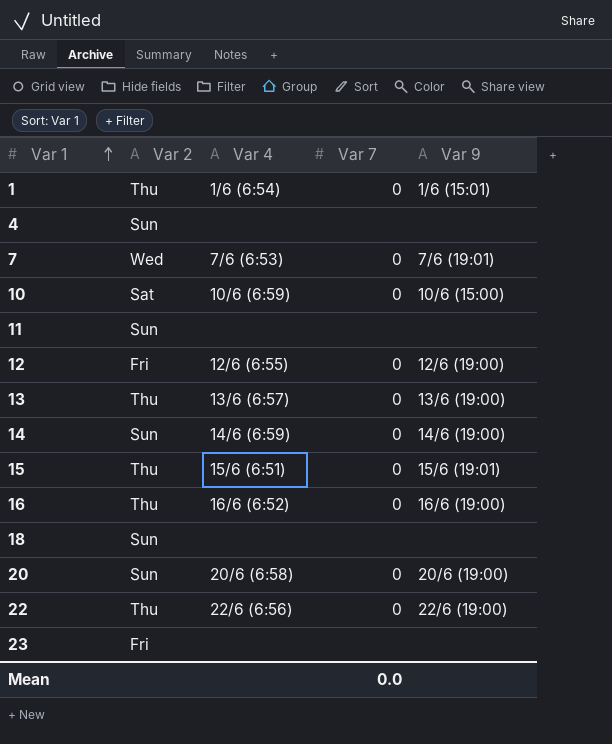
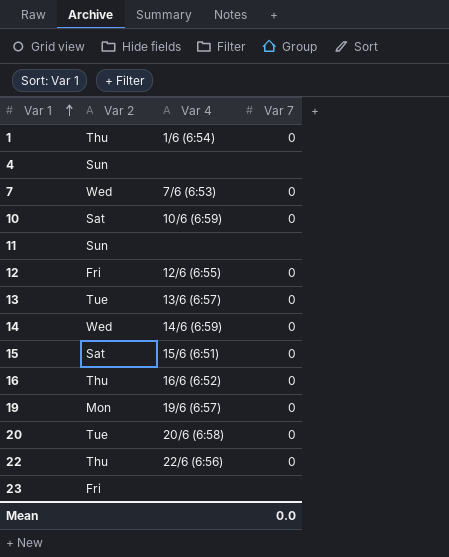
column Var 9 | position: 5 -> none
row 18: Sun | none | none | none -> none
13 | Var 2: Thu -> Tue
14 | Var 2: Sun -> Wed
15 | Var 2: Thu -> Sat
row 19: none -> Mon | 19/6 (6:57) | 0
20 | Var 2: Sun -> Tue

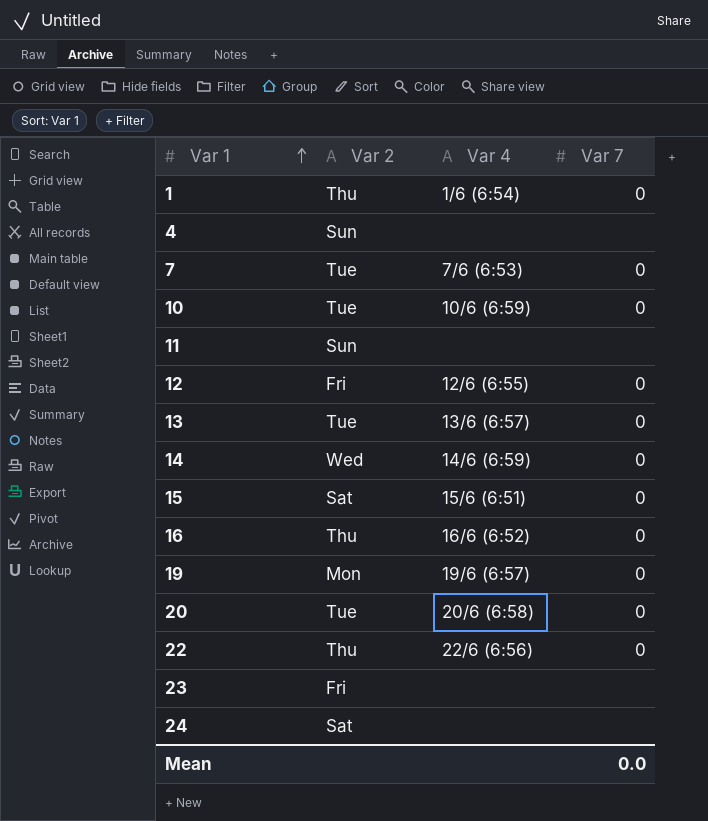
7 | Var 2: Wed -> Tue
10 | Var 2: Sat -> Tue
row 24: none -> Sat | none | none

